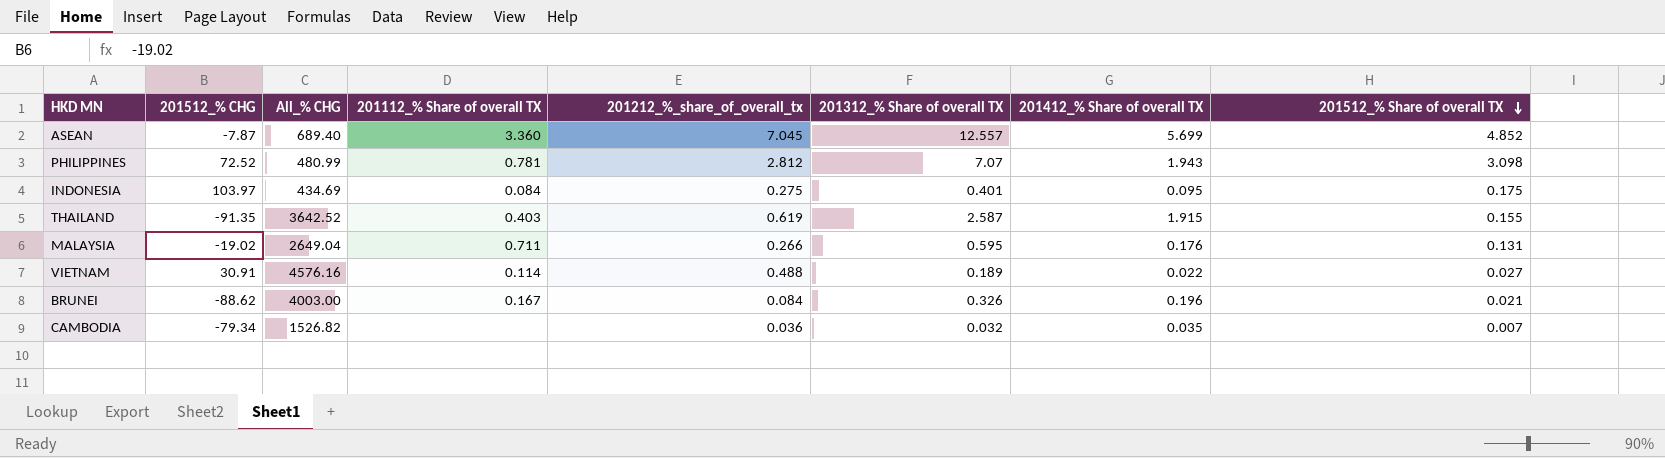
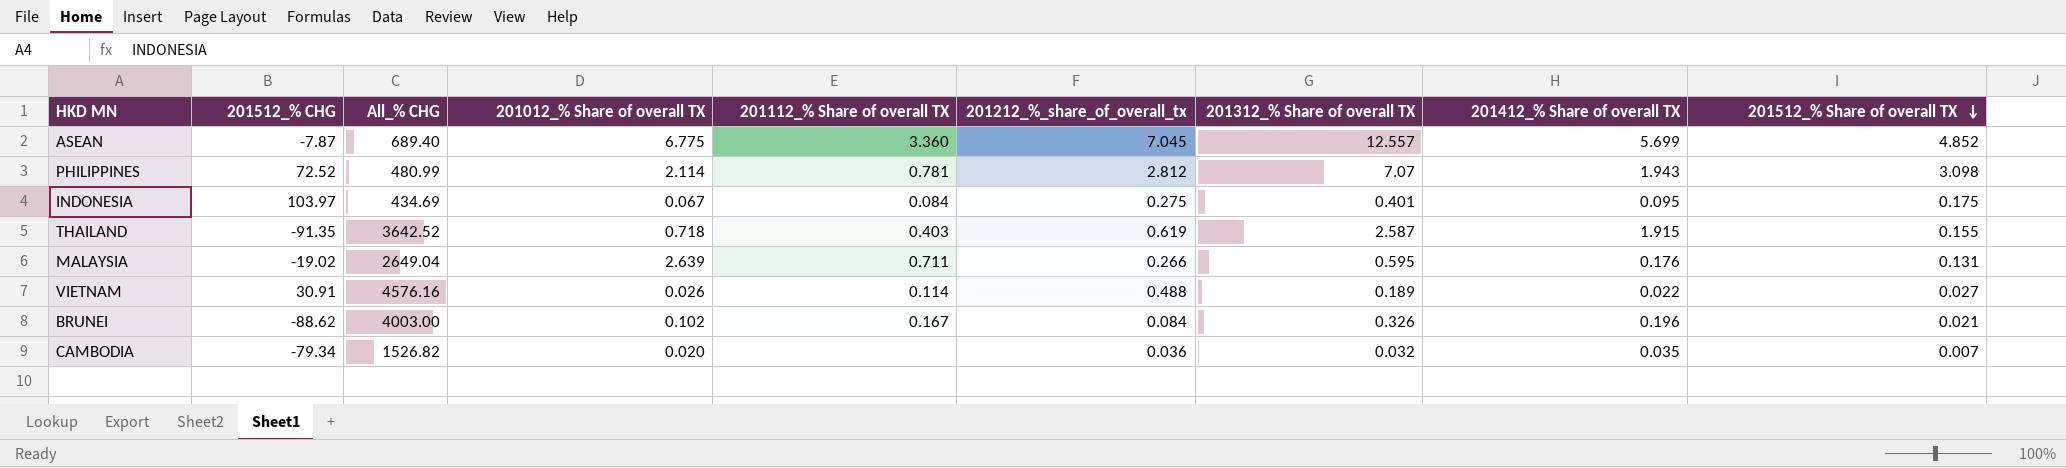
column 201012_% Share of overall TX | position: none -> 4

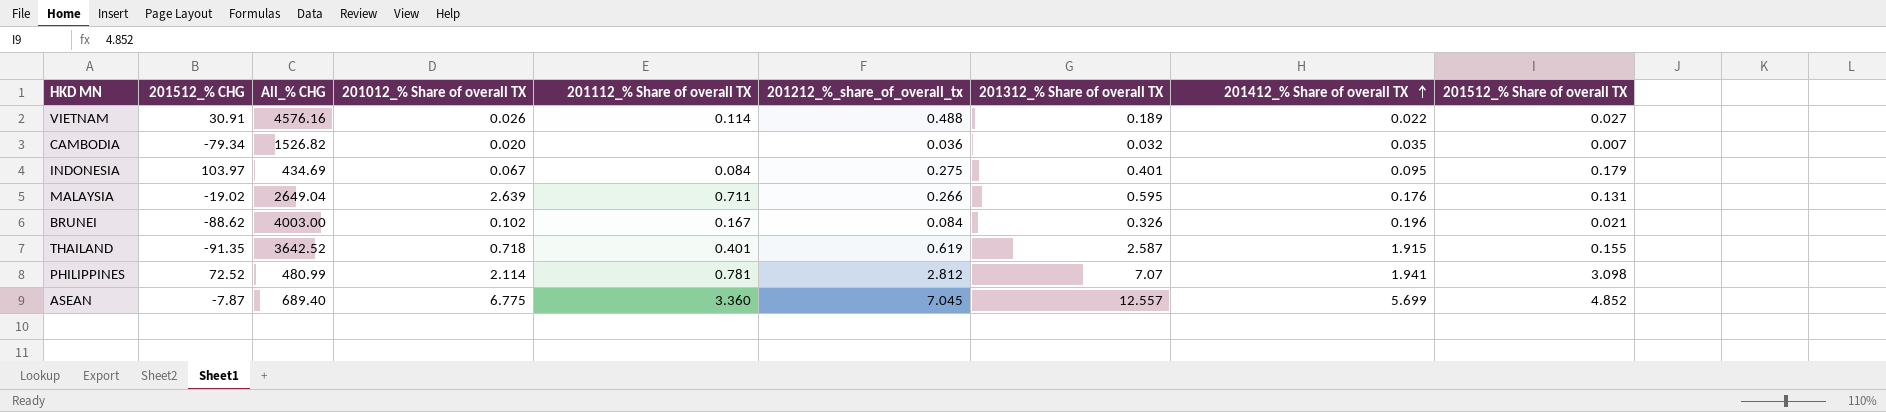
row order: 201512_% Share of overall TX descending -> 201412_% Share of overall TX ascending
INDONESIA | 201512_% Share of overall TX: 0.175 -> 0.179
THAILAND | 201112_% Share of overall TX: 0.403 -> 0.401
PHILIPPINES | 201412_% Share of overall TX: 1.943 -> 1.941

